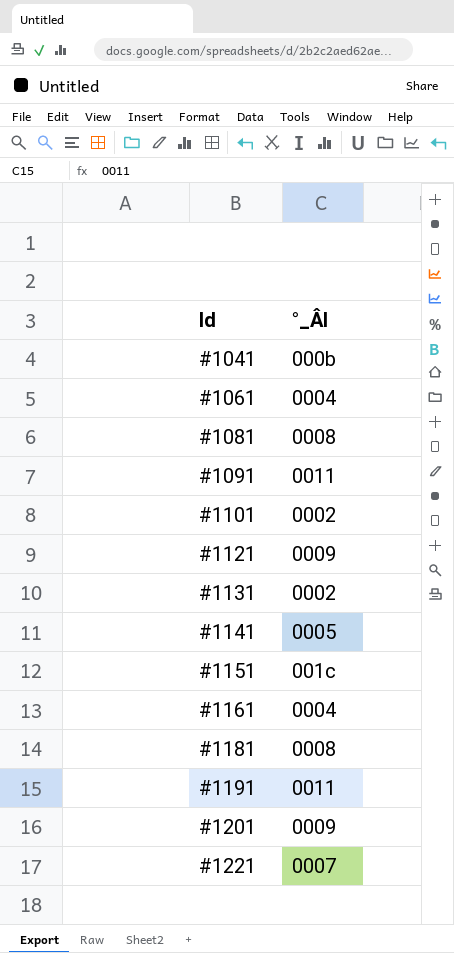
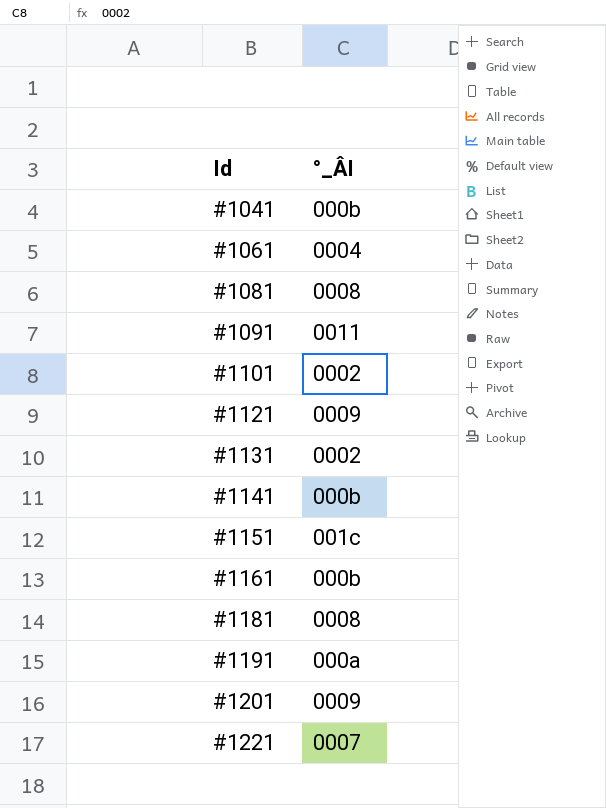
#1141 | °_ÂI: 0005 -> 000b
#1161 | °_ÂI: 0004 -> 000b
#1191 | °_ÂI: 0011 -> 000a

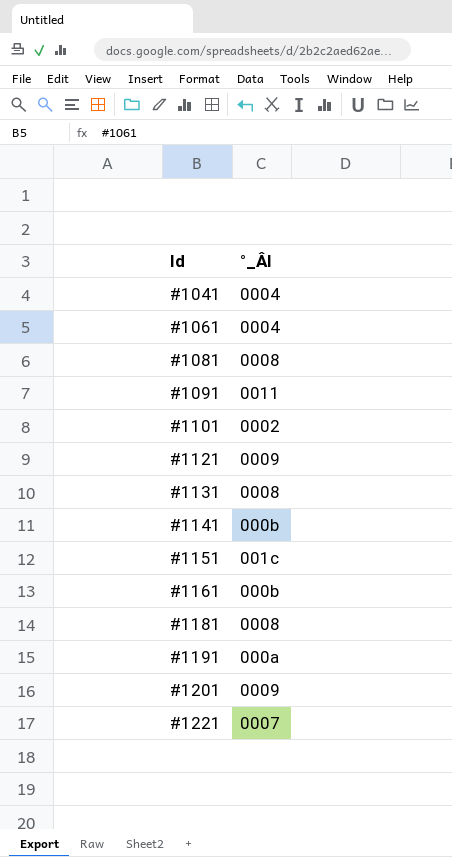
#1041 | °_ÂI: 000b -> 0004
#1131 | °_ÂI: 0002 -> 0008

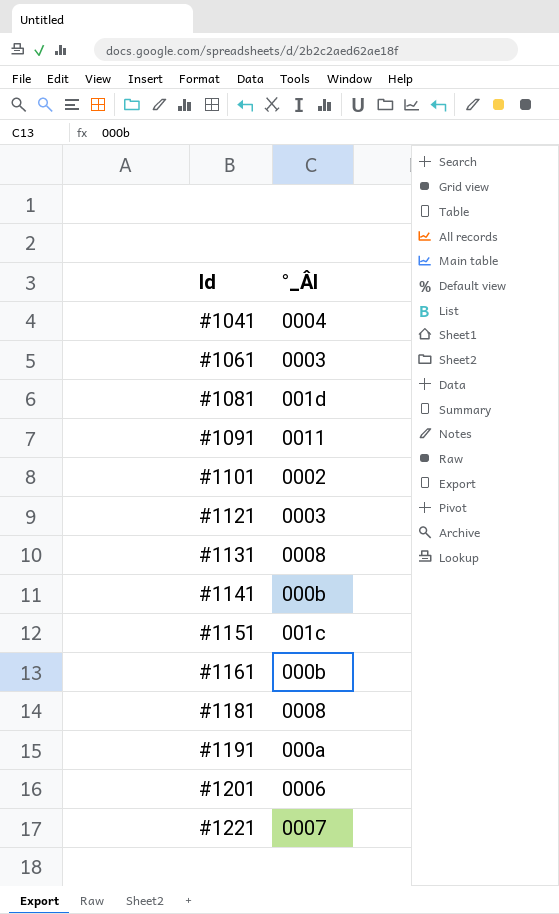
#1061 | °_ÂI: 0004 -> 0003
#1081 | °_ÂI: 0008 -> 001d
#1121 | °_ÂI: 0009 -> 0003
#1201 | °_ÂI: 0009 -> 0006

